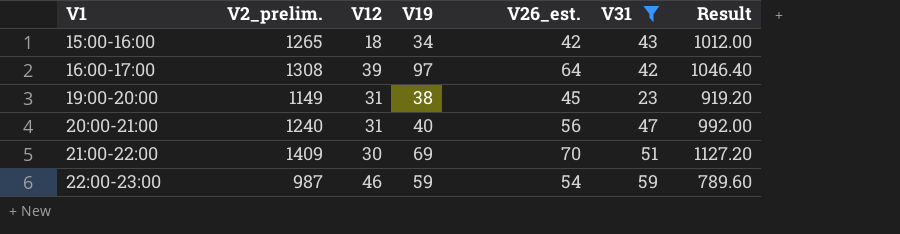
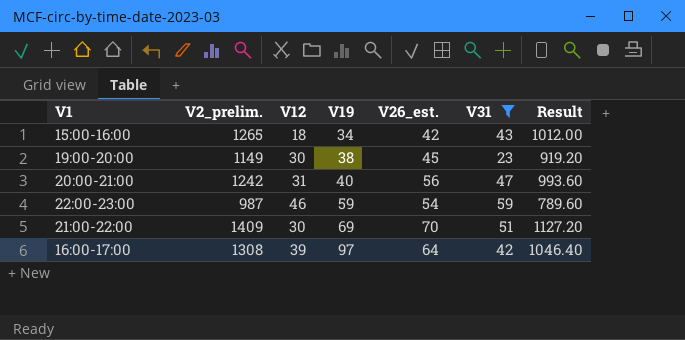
row order: V1 ascending -> V19 ascending
19:00-20:00 | V12: 31 -> 30
20:00-21:00 | V2_prelim.: 1240 -> 1242
20:00-21:00 | Result: 992.00 -> 993.60

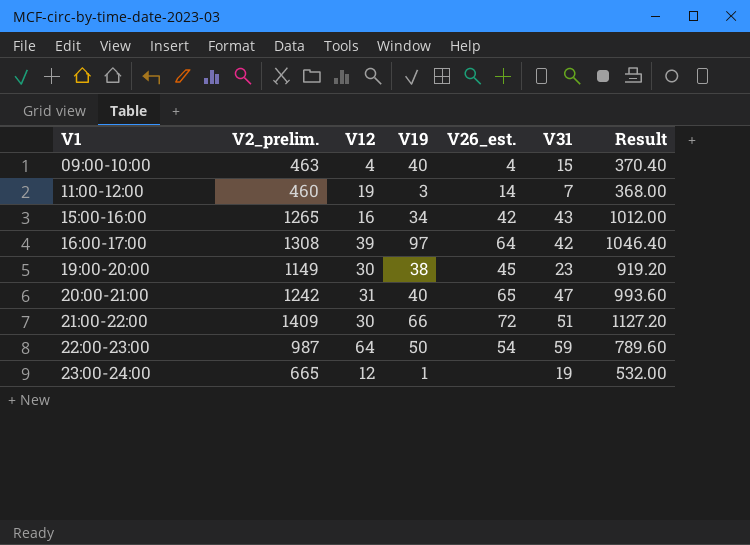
filter: V31 >= 23 -> none
row order: V19 ascending -> V1 ascending
15:00-16:00 | V12: 18 -> 16
20:00-21:00 | V26_est.: 56 -> 65
21:00-22:00 | V19: 69 -> 66
21:00-22:00 | V26_est.: 70 -> 72
22:00-23:00 | V12: 46 -> 64
22:00-23:00 | V19: 59 -> 50

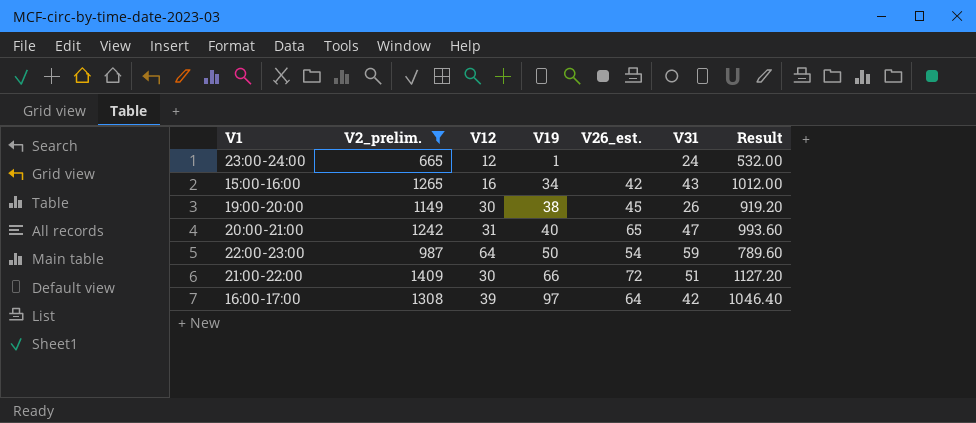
filter: none -> V2_prelim. >= 665
row order: V1 ascending -> V19 ascending
23:00-24:00 | V31: 19 -> 24
19:00-20:00 | V31: 23 -> 26

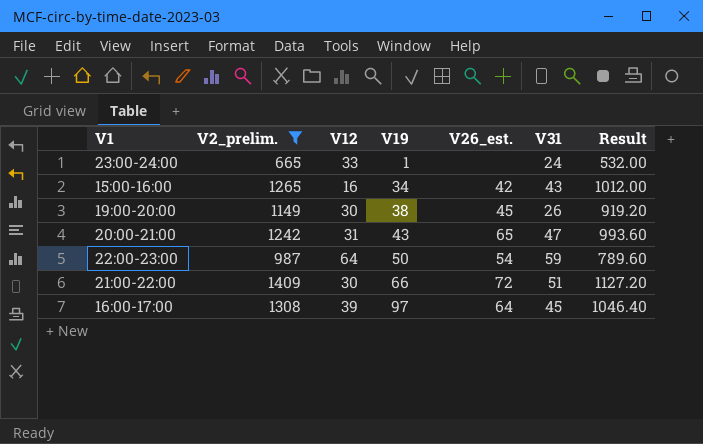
23:00-24:00 | V12: 12 -> 33
20:00-21:00 | V19: 40 -> 43
16:00-17:00 | V31: 42 -> 45

